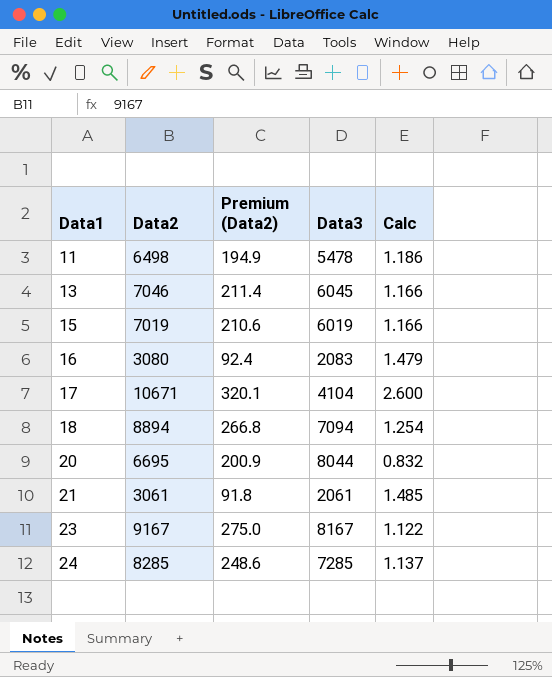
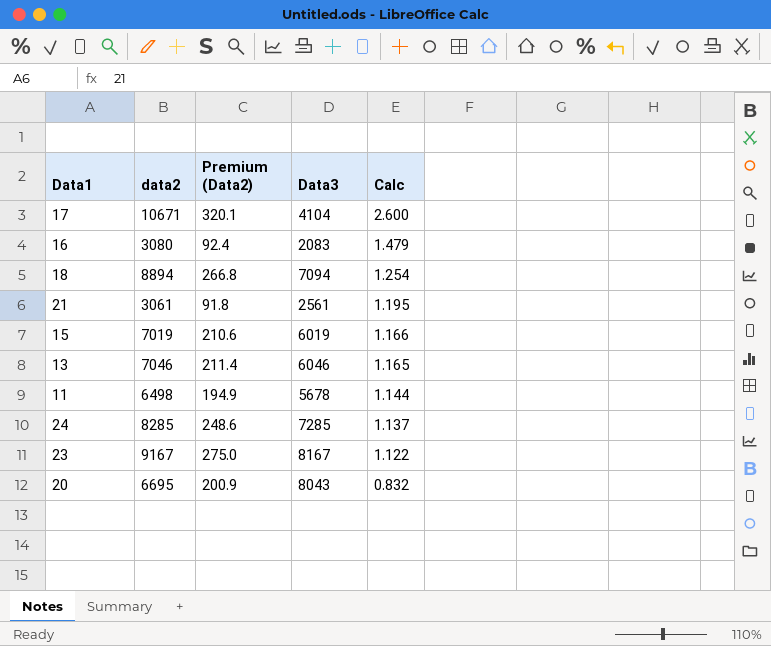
row order: Data1 ascending -> Calc descending
column name: Data2 -> data2
21 | Data3: 2061 -> 2561
21 | Calc: 1.485 -> 1.195
13 | Data3: 6045 -> 6046
13 | Calc: 1.166 -> 1.165
11 | Data3: 5478 -> 5678
11 | Calc: 1.186 -> 1.144
20 | Data3: 8044 -> 8043

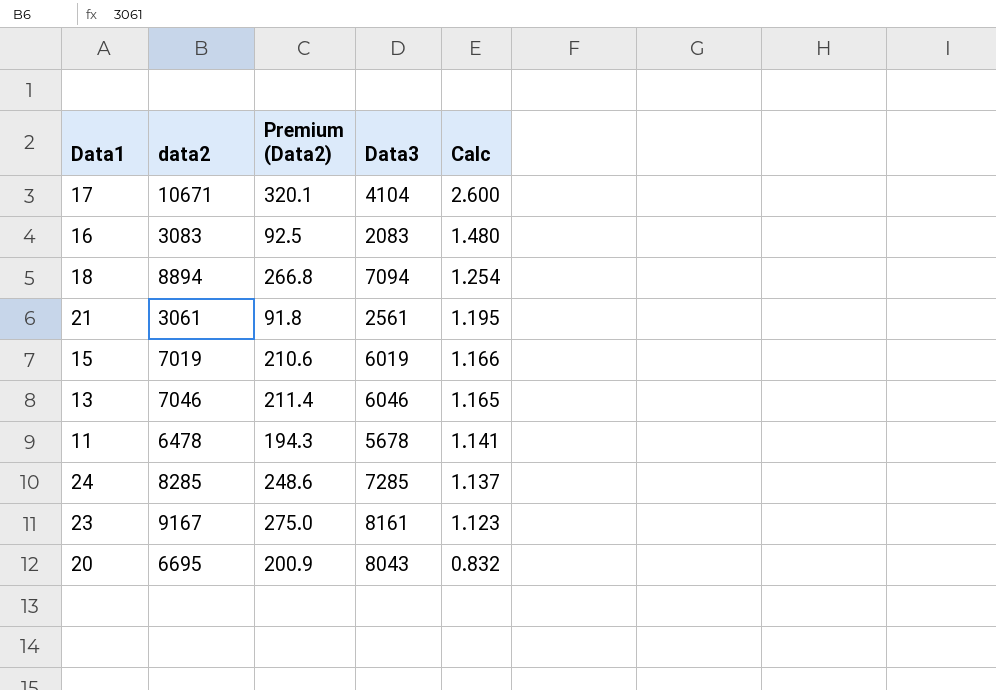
16 | data2: 3080 -> 3083
16 | Premium (Data2): 92.4 -> 92.5
16 | Calc: 1.479 -> 1.480
11 | data2: 6498 -> 6478
11 | Premium (Data2): 194.9 -> 194.3
11 | Calc: 1.144 -> 1.141
23 | Data3: 8167 -> 8161
23 | Calc: 1.122 -> 1.123

